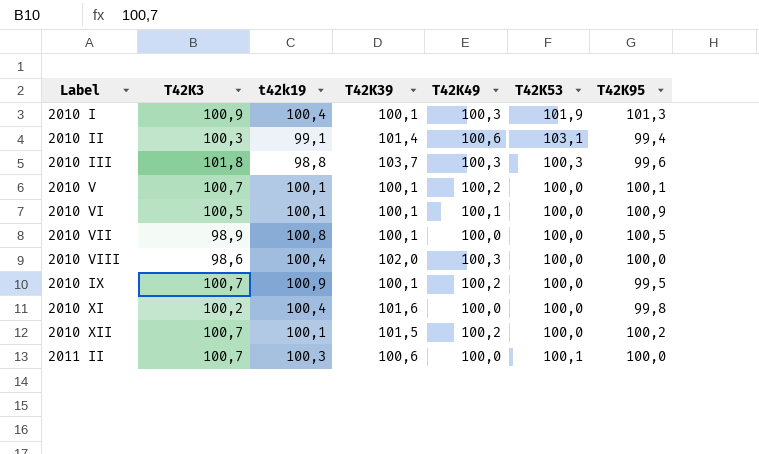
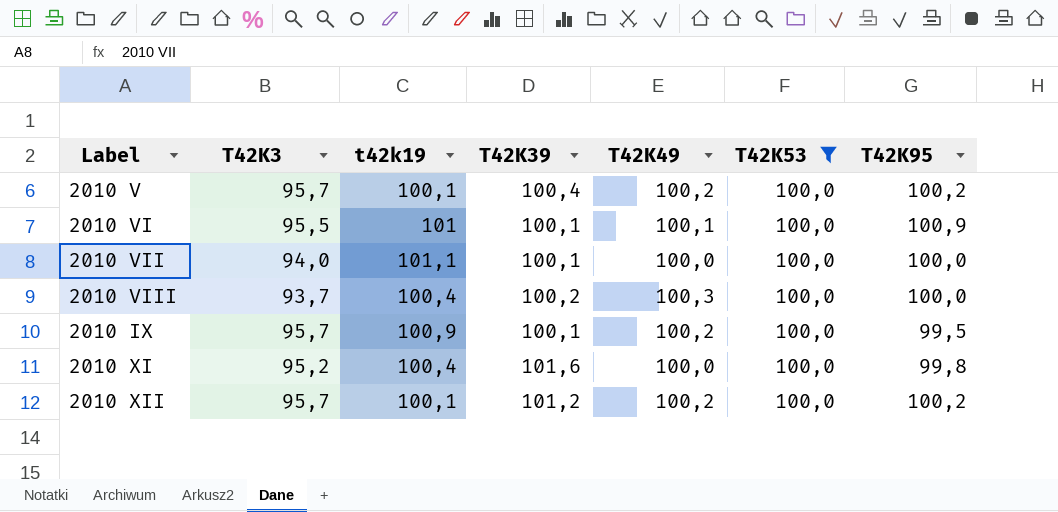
filter: none -> T42K53 = 100,0
2010 V | T42K3: 100,7 -> 95,7
2010 V | T42K39: 100,1 -> 100,4
2010 V | T42K95: 100,1 -> 100,2
2010 VI | T42K3: 100,5 -> 95,5
2010 VI | t42k19: 100,1 -> 101
2010 VII | T42K3: 98,9 -> 94,0
2010 VII | t42k19: 100,8 -> 101,1
2010 VII | T42K95: 100,5 -> 100,0
2010 VIII | T42K3: 98,6 -> 93,7
2010 VIII | T42K39: 102,0 -> 100,2
2010 IX | T42K3: 100,7 -> 95,7
2010 XI | T42K3: 100,2 -> 95,2
2010 XII | T42K3: 100,7 -> 95,7
2010 XII | T42K39: 101,5 -> 101,2

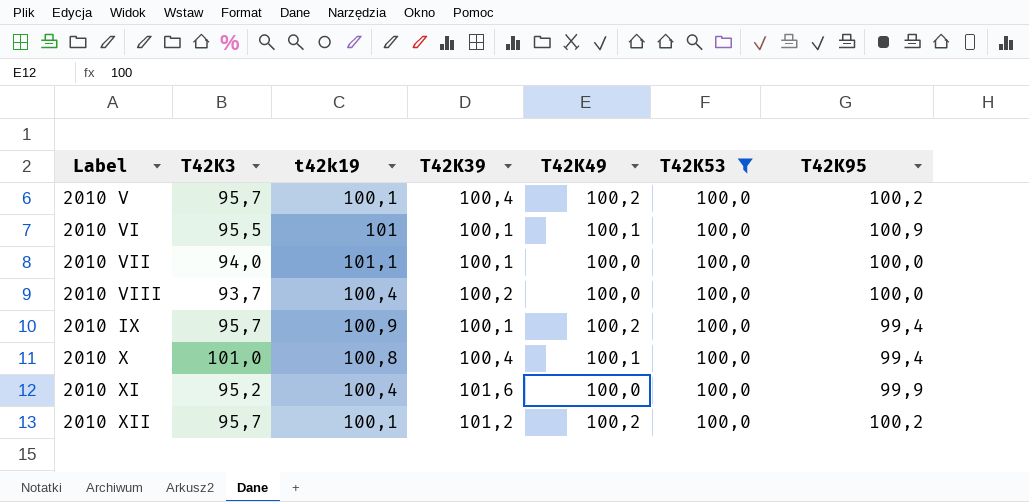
2010 VIII | T42K49: 100,3 -> 100,0
2010 IX | T42K95: 99,5 -> 99,4
row 2010 X: none -> 101,0 | 100,8 | 100,4 | 100,1 | 100,0 | 99,4
2010 XI | T42K95: 99,8 -> 99,9

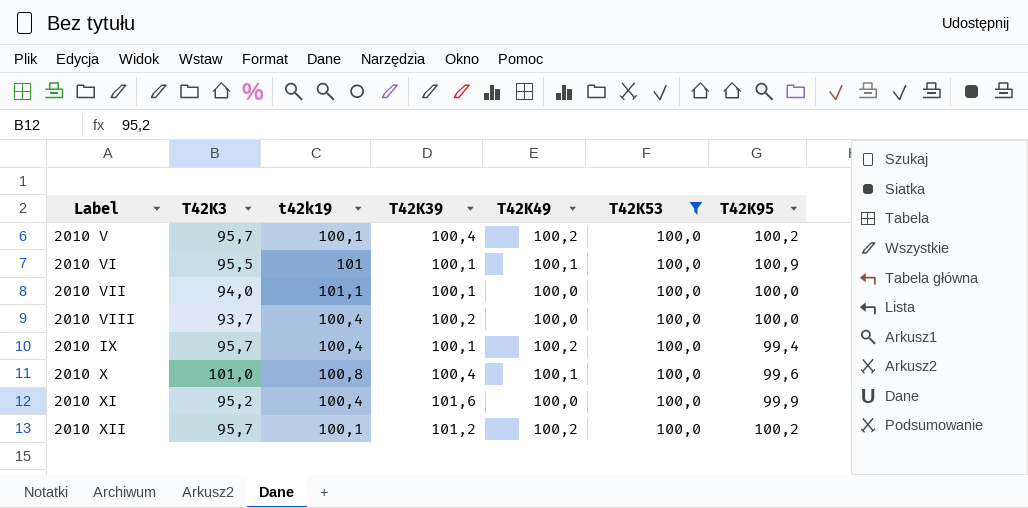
2010 IX | t42k19: 100,9 -> 100,4
2010 X | T42K95: 99,4 -> 99,6

